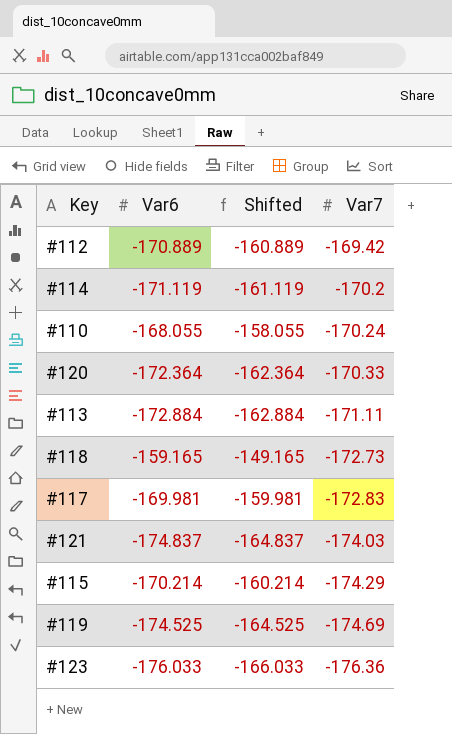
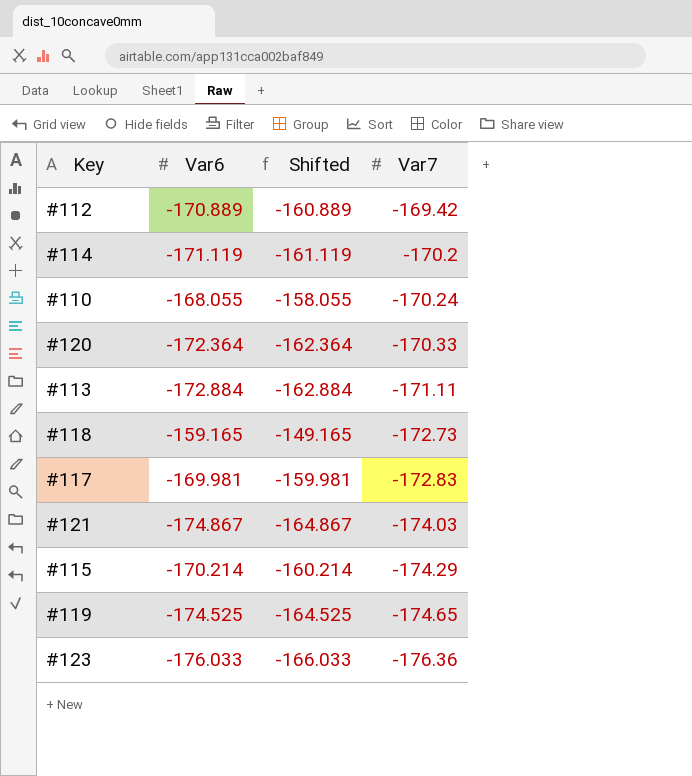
#121 | Var6: -174.837 -> -174.867
#121 | Shifted: -164.837 -> -164.867
#119 | Var7: -174.69 -> -174.65

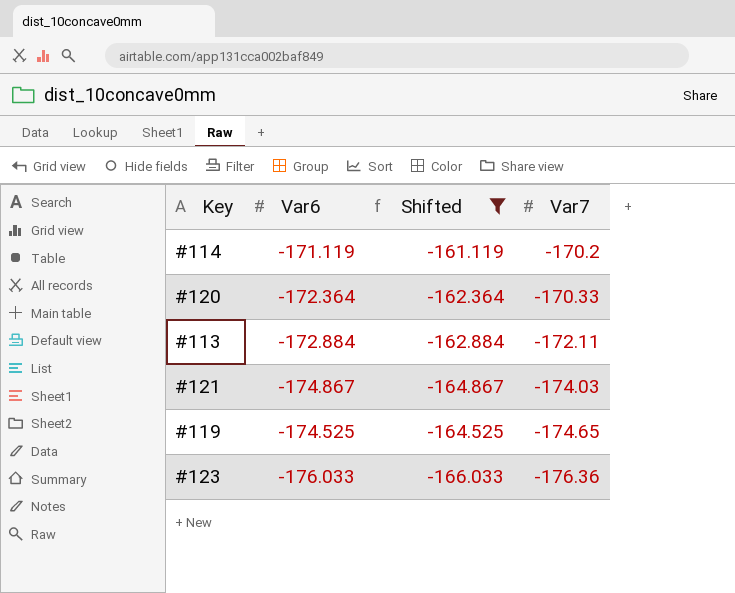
filter: none -> Shifted <= -161.119
#113 | Var7: -171.11 -> -172.11

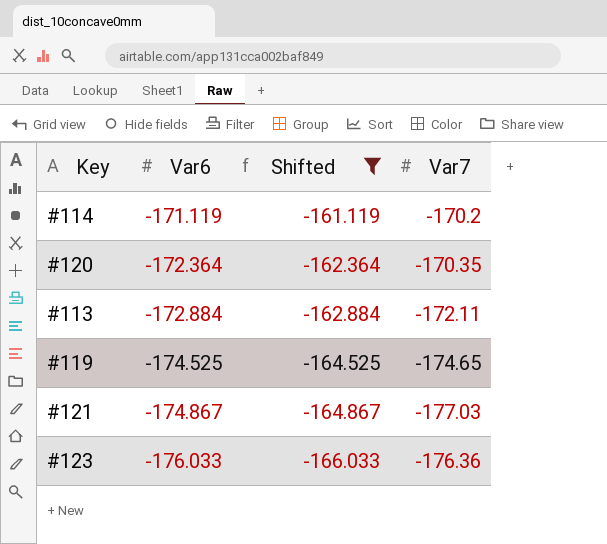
row order: Var7 descending -> Var6 descending
#120 | Var7: -170.33 -> -170.35
#121 | Var7: -174.03 -> -177.03

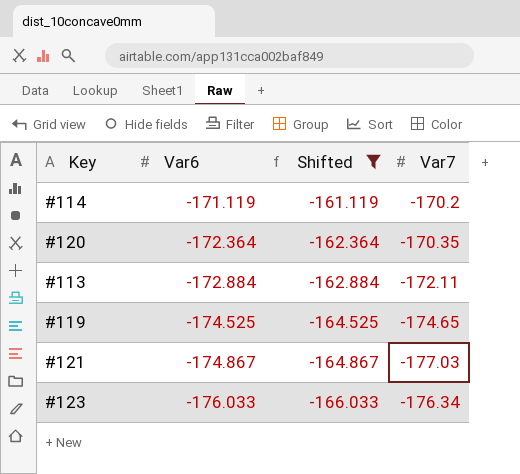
#123 | Var7: -176.36 -> -176.34

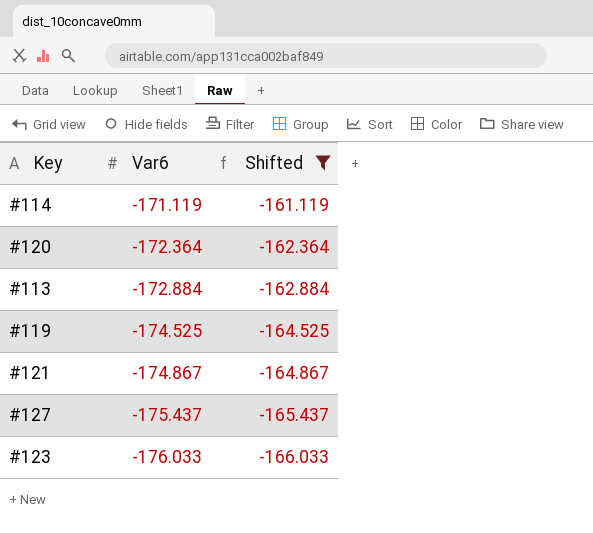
column Var7 | position: 4 -> none
row #127: none -> -175.437 | -165.437

